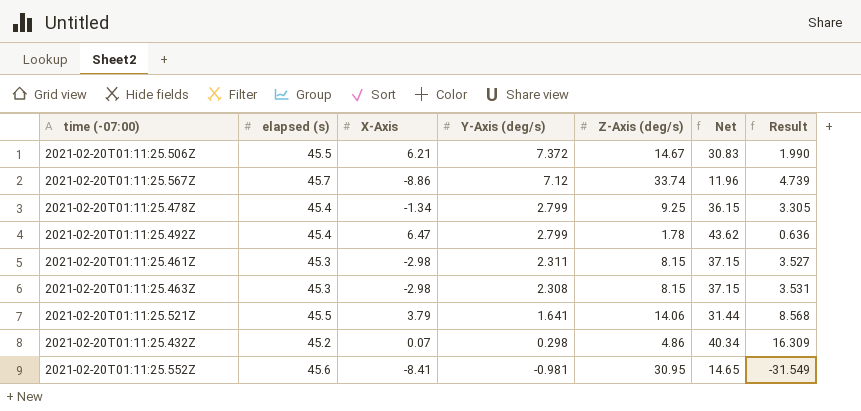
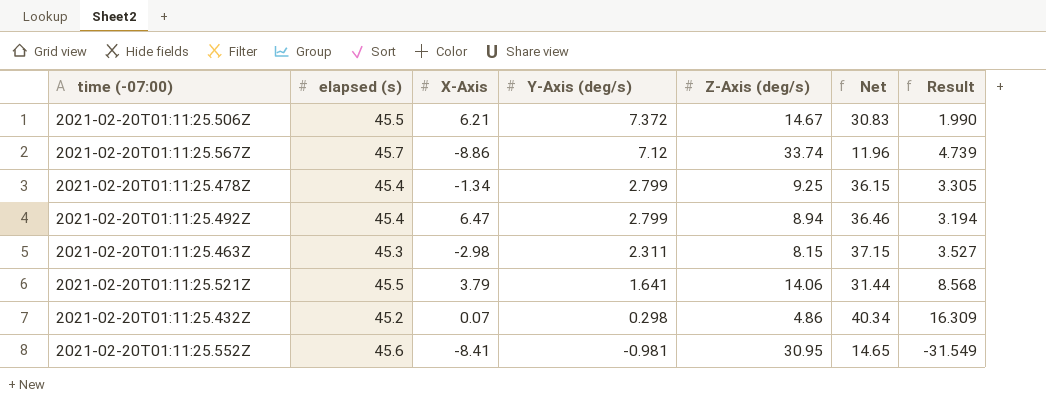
row 2021-02-20T01:11:25.461Z: 45.3 | -2.98 | 2.311 | 8.15 | 37.15 | 3.527 -> none
2021-02-20T01:11:25.492Z | Z-Axis (deg/s): 1.78 -> 8.94
2021-02-20T01:11:25.492Z | Net: 43.62 -> 36.46
2021-02-20T01:11:25.492Z | Result: 0.636 -> 3.194
2021-02-20T01:11:25.463Z | Y-Axis (deg/s): 2.308 -> 2.311
2021-02-20T01:11:25.463Z | Result: 3.531 -> 3.527

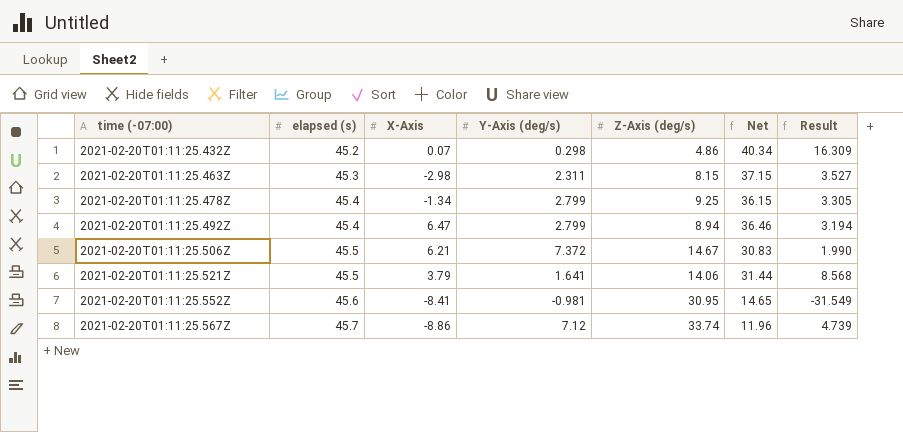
row order: Y-Axis (deg/s) descending -> time (-07:00) ascending

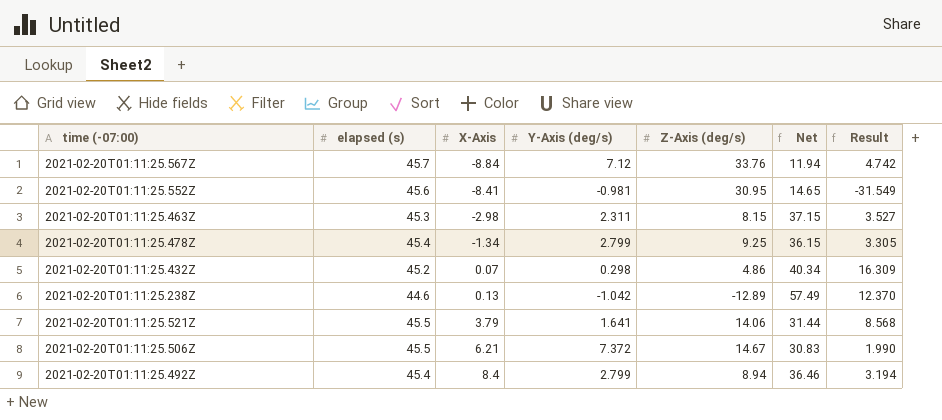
row order: time (-07:00) ascending -> X-Axis ascending
2021-02-20T01:11:25.567Z | X-Axis: -8.86 -> -8.84
2021-02-20T01:11:25.567Z | Z-Axis (deg/s): 33.74 -> 33.76
2021-02-20T01:11:25.567Z | Net: 11.96 -> 11.94
2021-02-20T01:11:25.567Z | Result: 4.739 -> 4.742
row 2021-02-20T01:11:25.238Z: none -> 44.6 | 0.13 | -1.042 | -12.89 | 57.49 | 12.370
2021-02-20T01:11:25.492Z | X-Axis: 6.47 -> 8.4

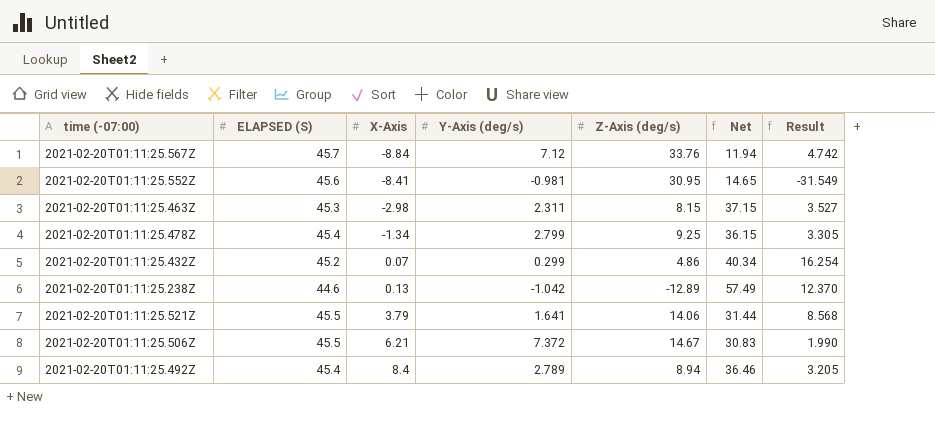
column name: elapsed (s) -> ELAPSED (S)
2021-02-20T01:11:25.432Z | Y-Axis (deg/s): 0.298 -> 0.299
2021-02-20T01:11:25.432Z | Result: 16.309 -> 16.254
2021-02-20T01:11:25.492Z | Y-Axis (deg/s): 2.799 -> 2.789
2021-02-20T01:11:25.492Z | Result: 3.194 -> 3.205

